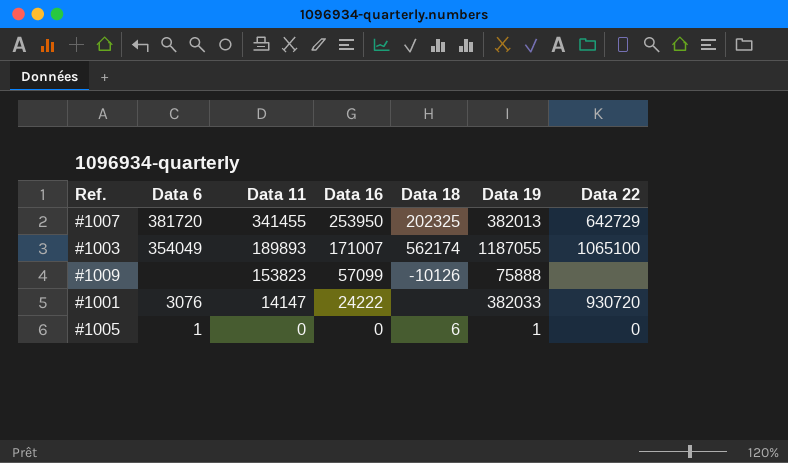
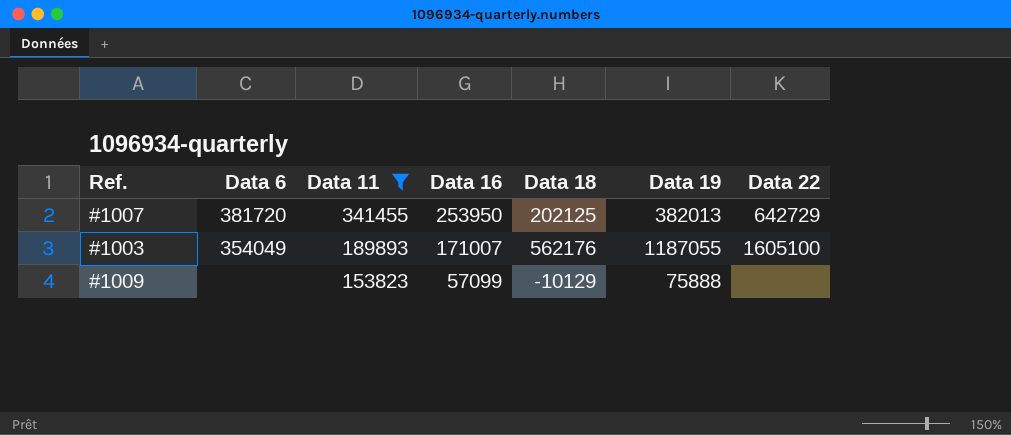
filter: none -> Data 11 >= 153823
#1007 | Data 18: 202325 -> 202125
#1003 | Data 18: 562174 -> 562176
#1003 | Data 22: 1065100 -> 1605100
#1009 | Data 18: -10126 -> -10129

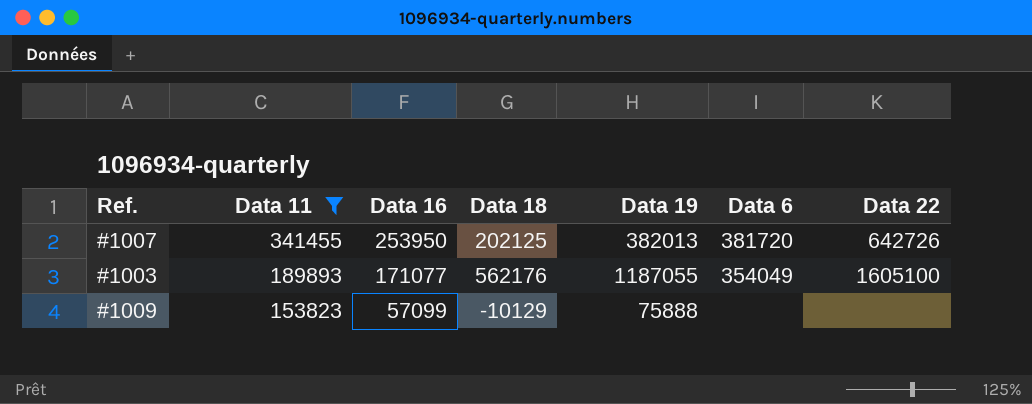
column Data 6 | position: 2 -> 6
#1007 | Data 22: 642729 -> 642726
#1003 | Data 16: 171007 -> 171077

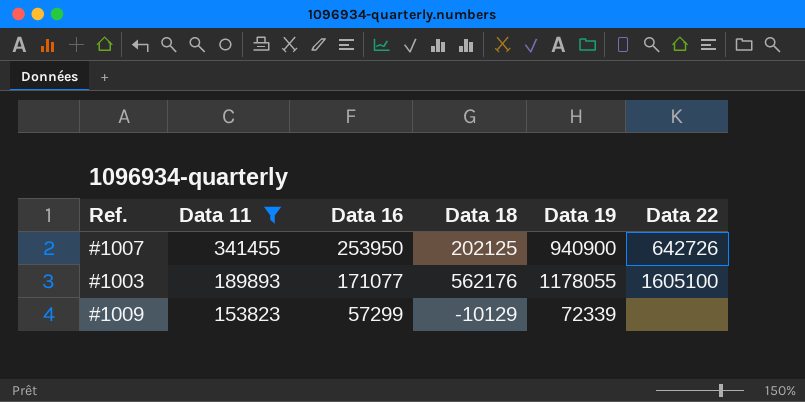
column Data 6 | position: 6 -> none
#1007 | Data 19: 382013 -> 940900
#1003 | Data 19: 1187055 -> 1178055
#1009 | Data 16: 57099 -> 57299
#1009 | Data 19: 75888 -> 72339

